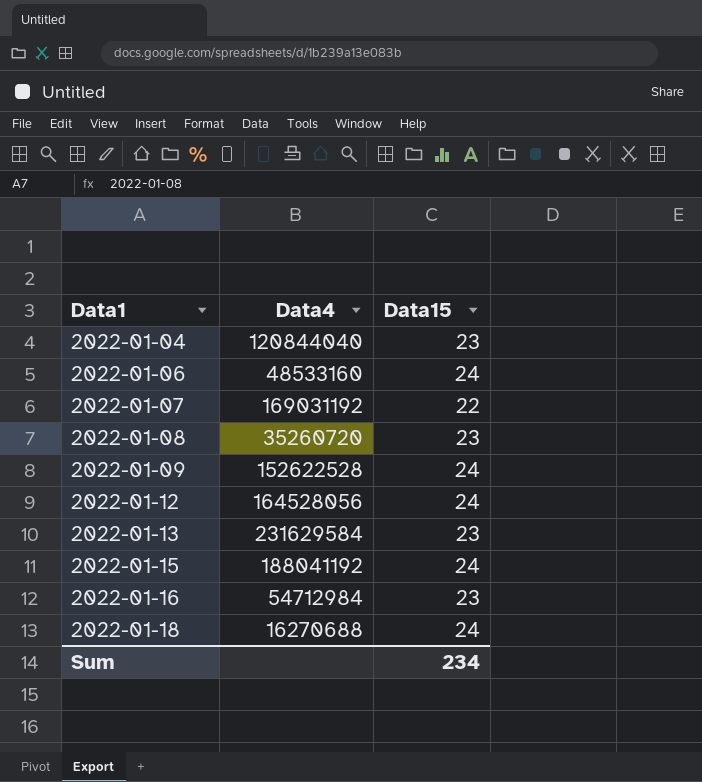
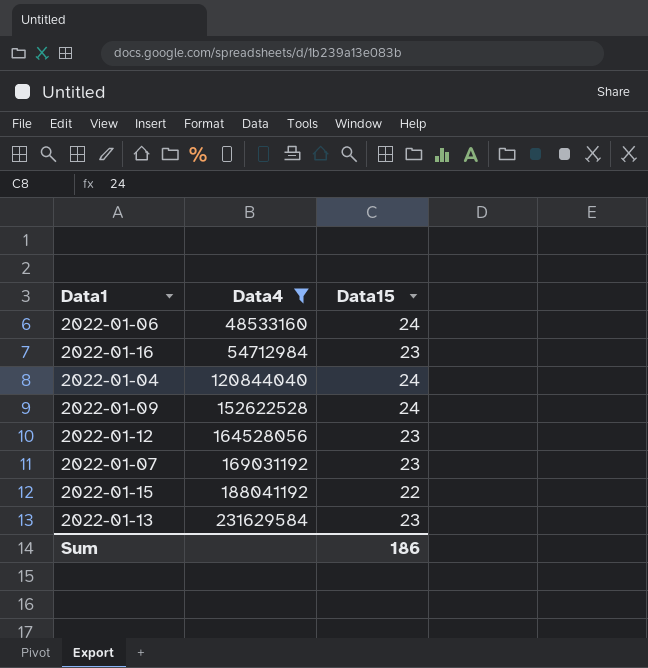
filter: none -> Data4 >= 48533160
row order: Data1 ascending -> Data4 ascending
2022-01-04 | Data15: 23 -> 24
2022-01-12 | Data15: 24 -> 23
2022-01-07 | Data15: 22 -> 23
2022-01-15 | Data15: 24 -> 22
Sum | Data15: 234 -> 186

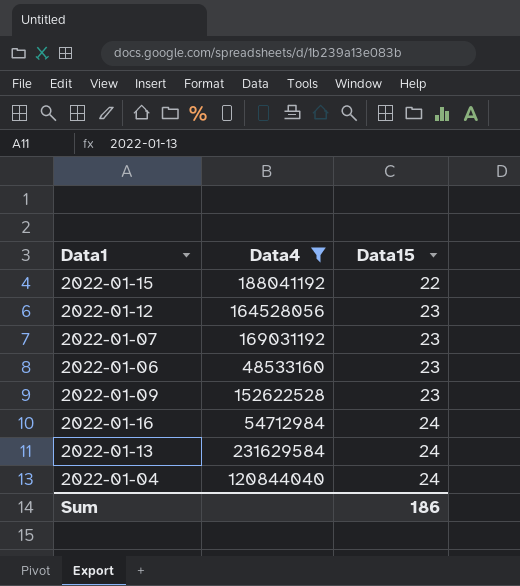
row order: Data4 ascending -> Data15 ascending
2022-01-06 | Data15: 24 -> 23
2022-01-09 | Data15: 24 -> 23
2022-01-16 | Data15: 23 -> 24
2022-01-13 | Data15: 23 -> 24

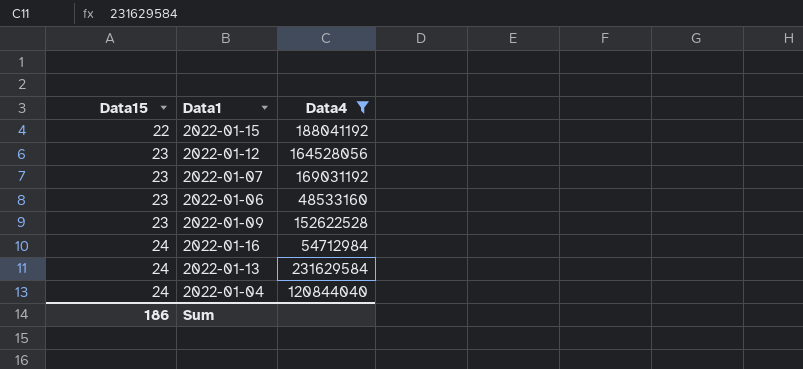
column Data15 | position: 3 -> 1

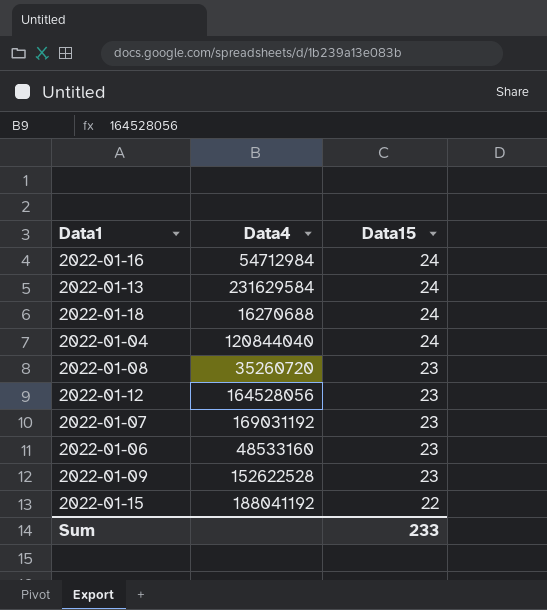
filter: Data4 >= 48533160 -> none
row order: Data15 ascending -> Data15 descending
column Data15 | position: 1 -> 3
Sum | Data15: 186 -> 233

